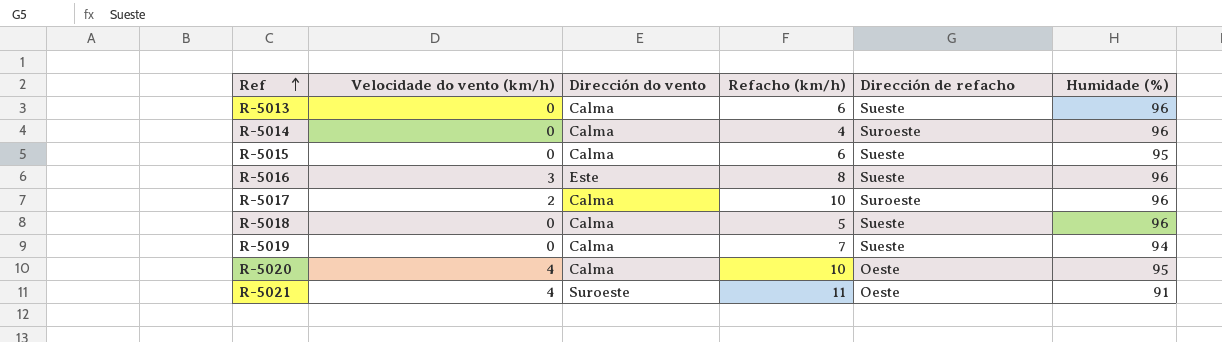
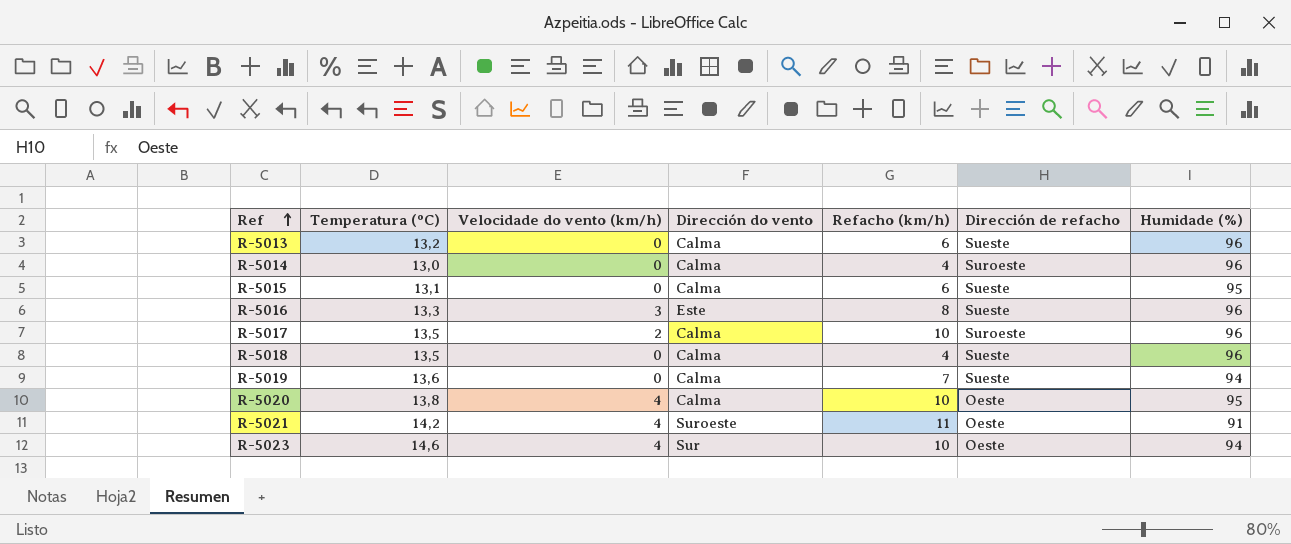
column Temperatura (ºC) | position: none -> 2
R-5018 | Refacho (km/h): 5 -> 4
row R-5023: none -> 14,6 | 4 | Sur | 10 | Oeste | 94

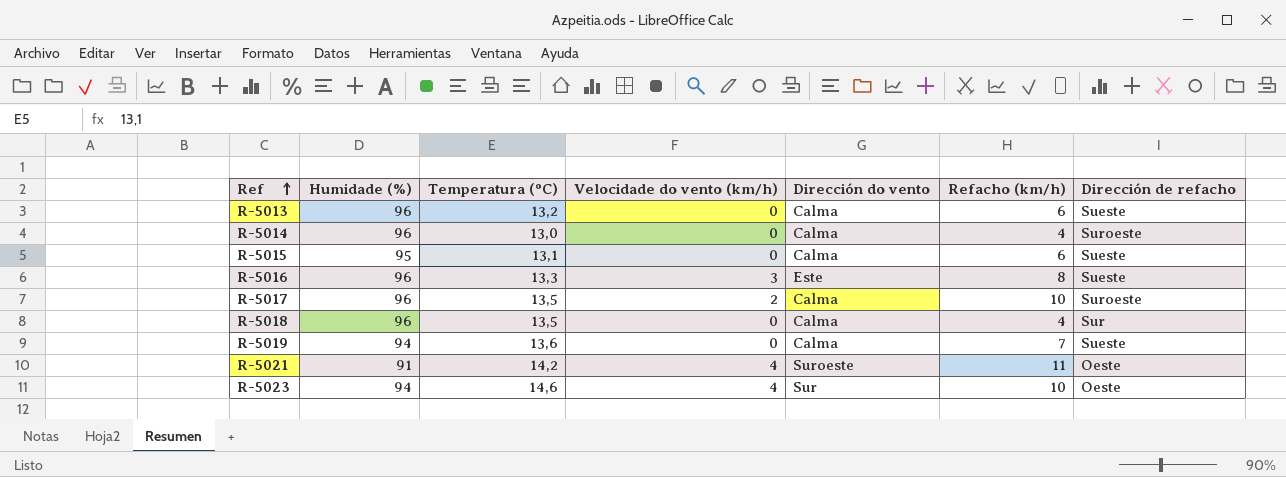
column Humidade (%) | position: 7 -> 2
row R-5020: 13,8 | 4 | Calma | 10 | Oeste | 95 -> none
R-5018 | Dirección de refacho: Sueste -> Sur

